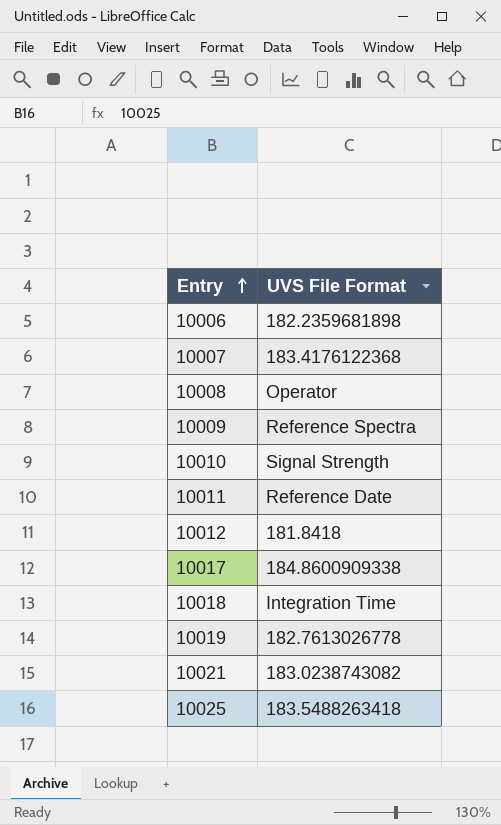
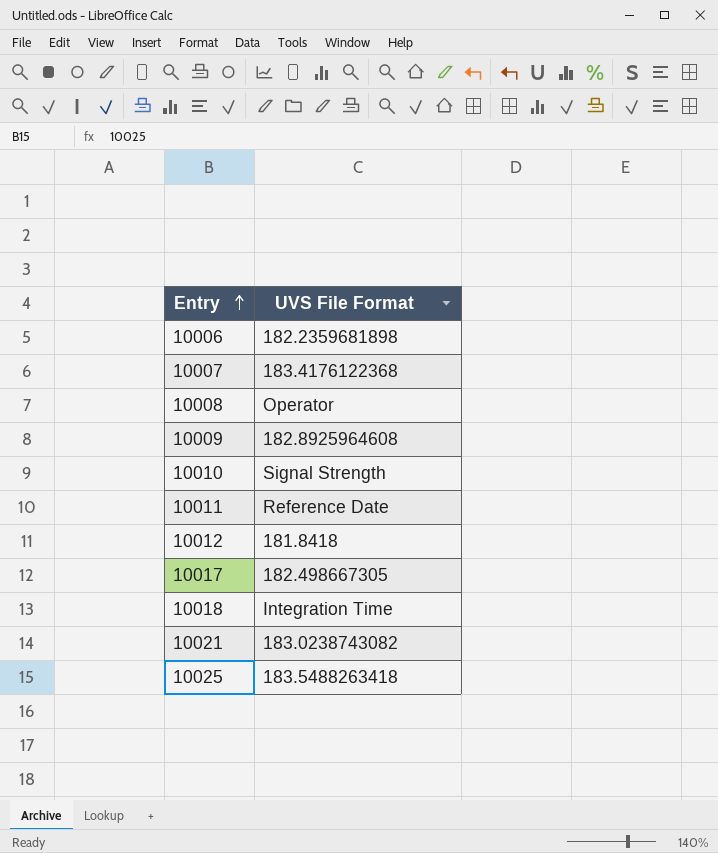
row 10019: 182.7613026778 -> none
10009 | UVS File Format: Reference Spectra -> 182.8925964608
10017 | UVS File Format: 184.8600909338 -> 182.498667305

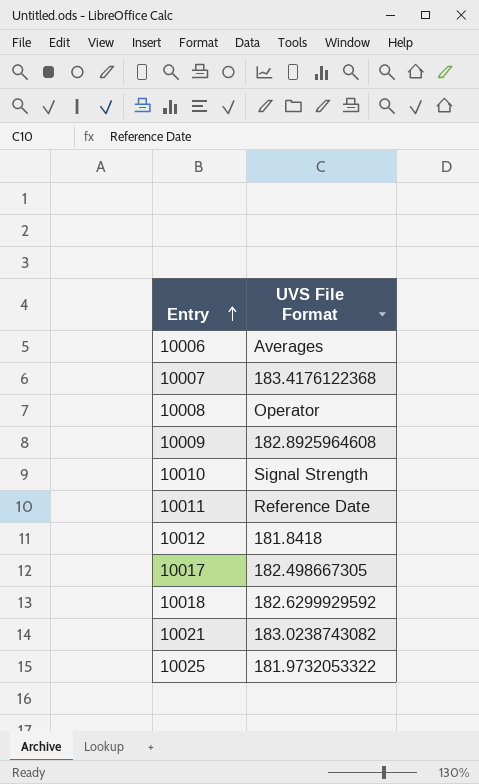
10006 | UVS File Format: 182.2359681898 -> Averages
10018 | UVS File Format: Integration Time -> 182.6299929592
10025 | UVS File Format: 183.5488263418 -> 181.9732053322

